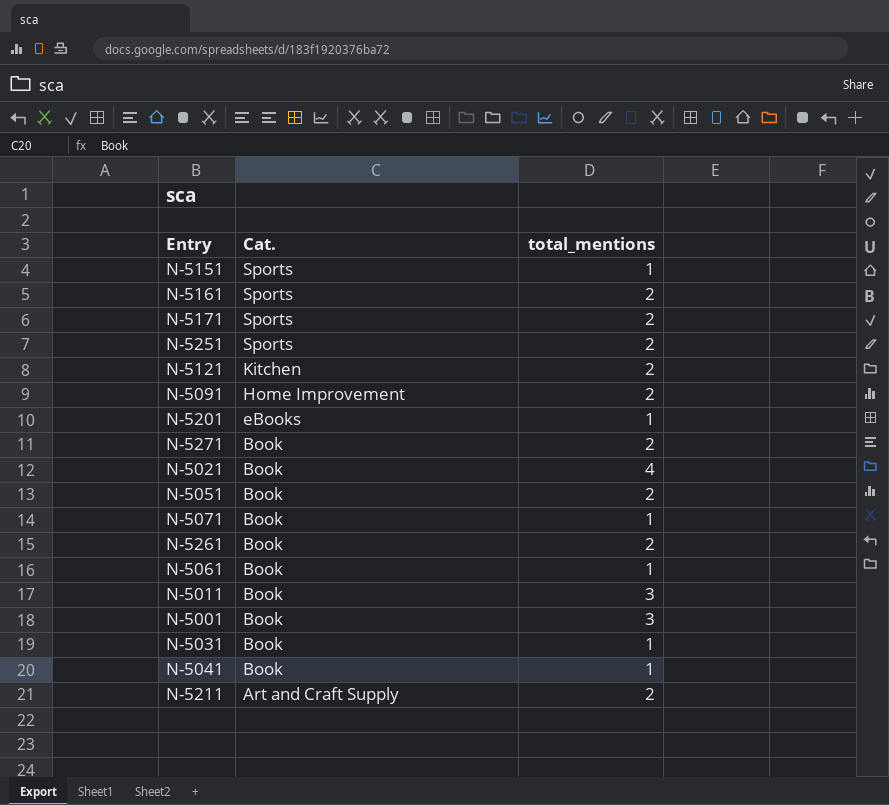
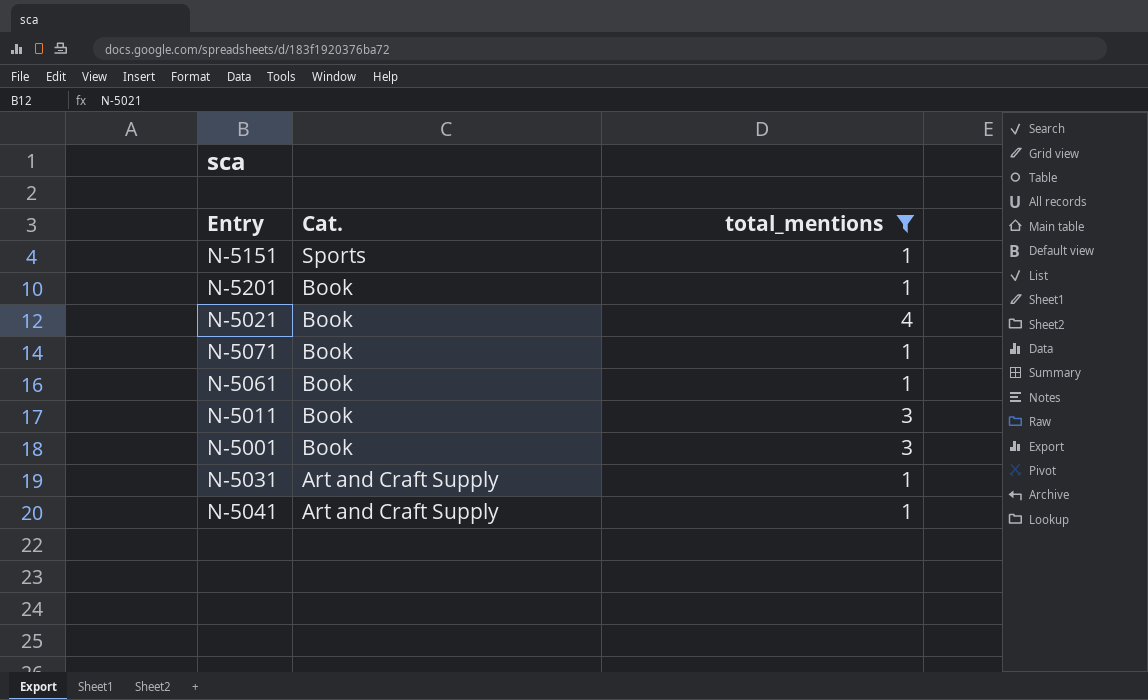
filter: none -> total_mentions != 2
N-5201 | Cat.: eBooks -> Book
N-5031 | Cat.: Book -> Art and Craft Supply
N-5041 | Cat.: Book -> Art and Craft Supply

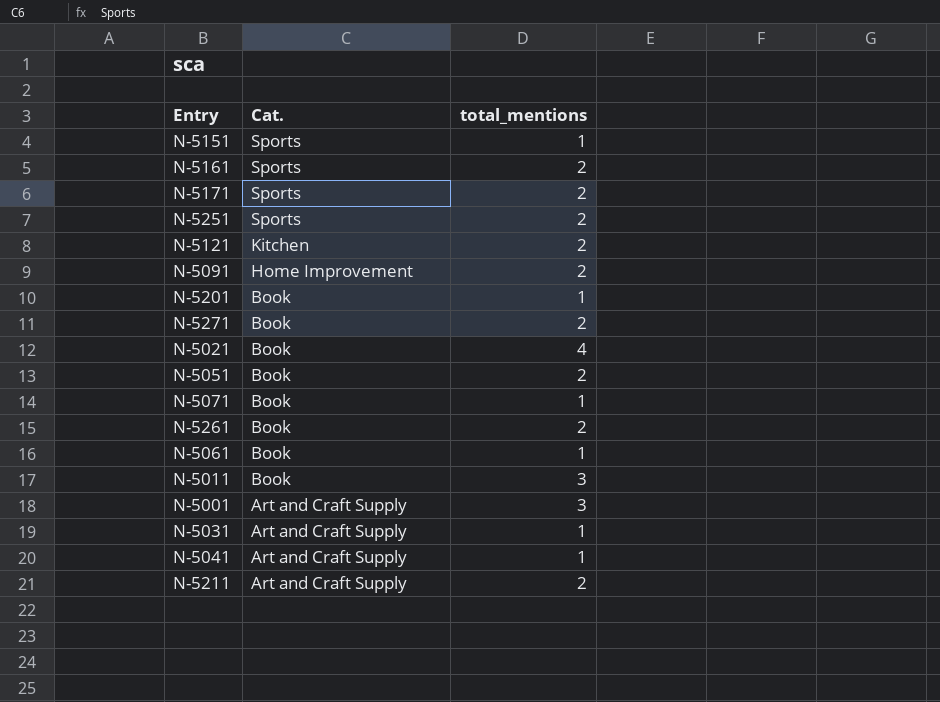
filter: total_mentions != 2 -> none
N-5001 | Cat.: Book -> Art and Craft Supply

